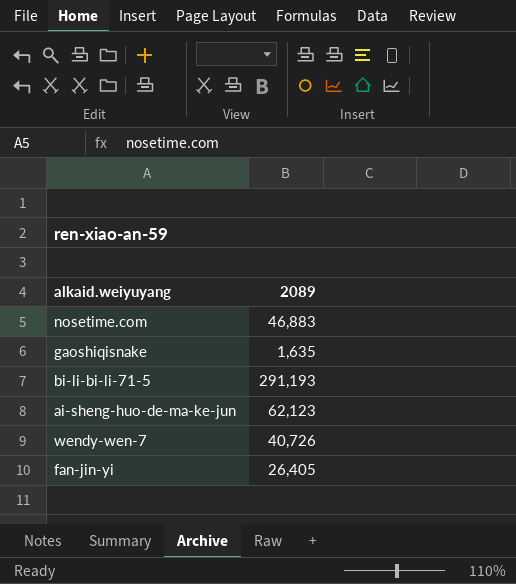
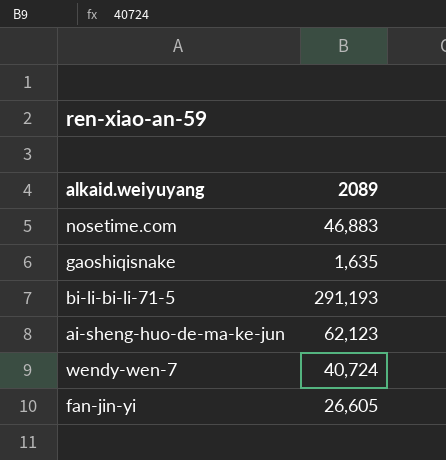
wendy-wen-7 | 2089: 40,726 -> 40,724
fan-jin-yi | 2089: 26,405 -> 26,605

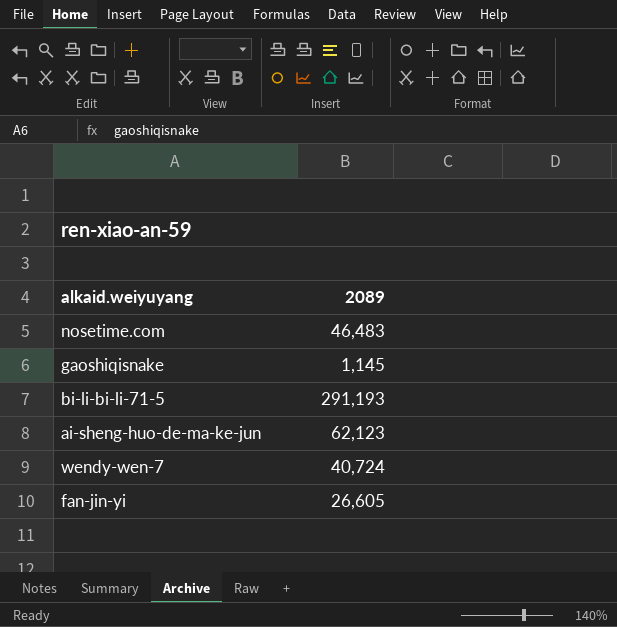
nosetime.com | 2089: 46,883 -> 46,483
gaoshiqisnake | 2089: 1,635 -> 1,145

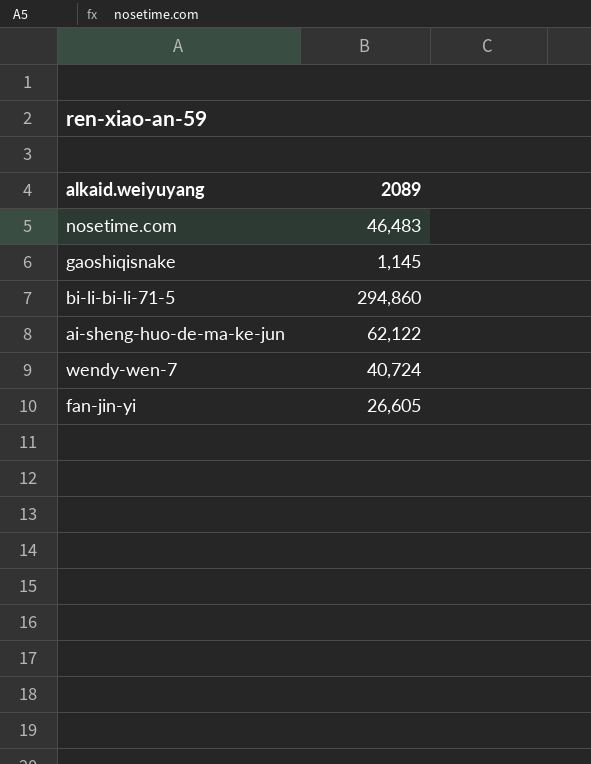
bi-li-bi-li-71-5 | 2089: 291,193 -> 294,860
ai-sheng-huo-de-ma-ke-jun | 2089: 62,123 -> 62,122

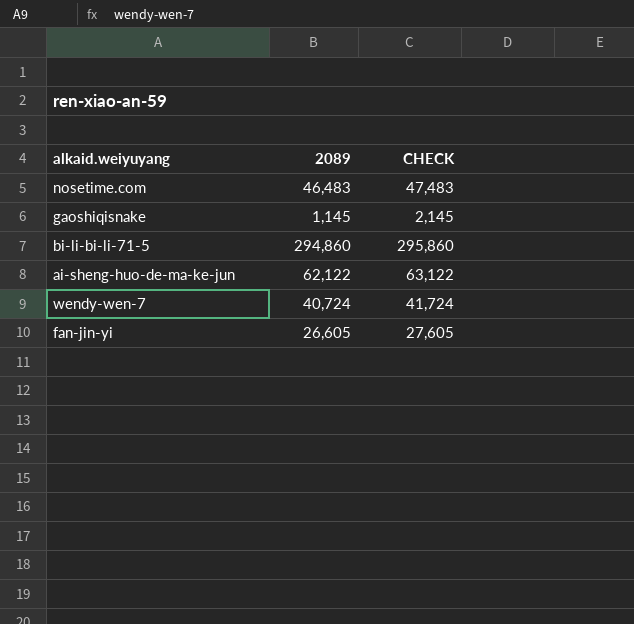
column CHECK | formula: none -> [2089] + 1000

